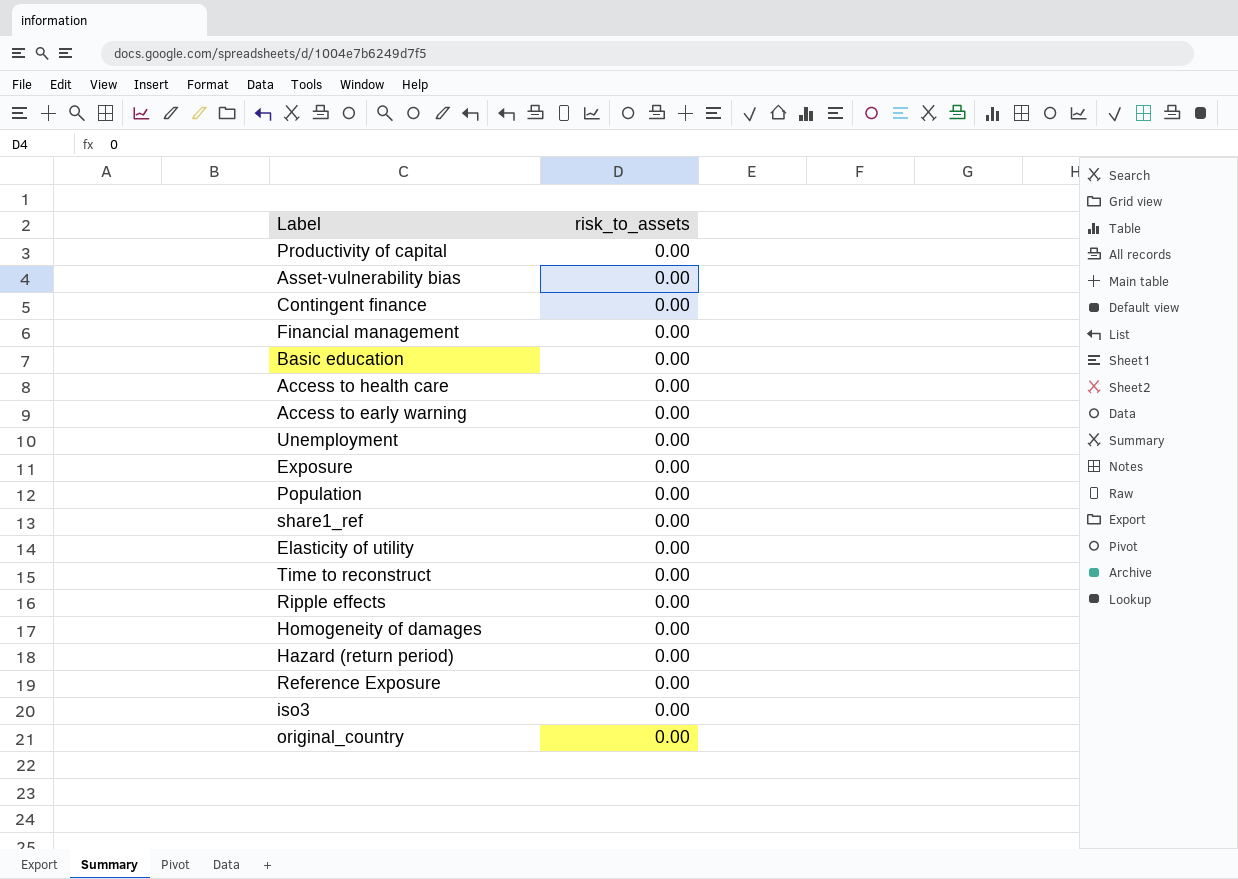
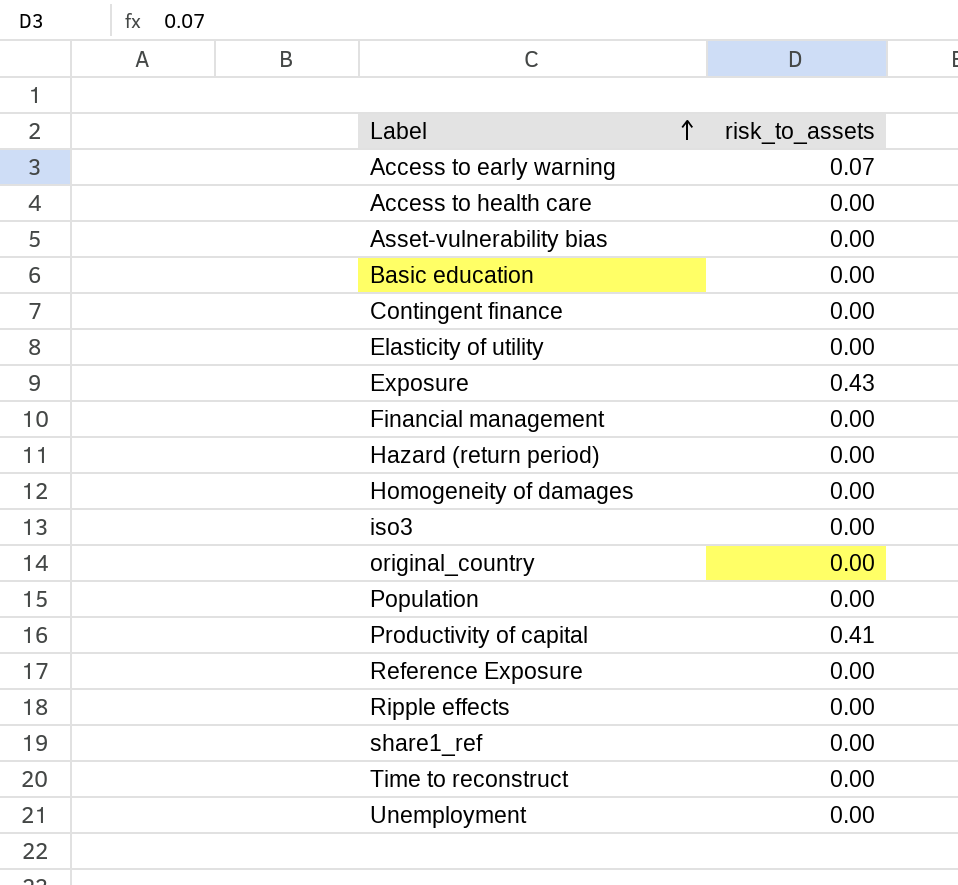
row order: none -> Label ascending
Access to early warning | risk_to_assets: 0.00 -> 0.07
Exposure | risk_to_assets: 0.00 -> 0.43
Productivity of capital | risk_to_assets: 0.00 -> 0.41

